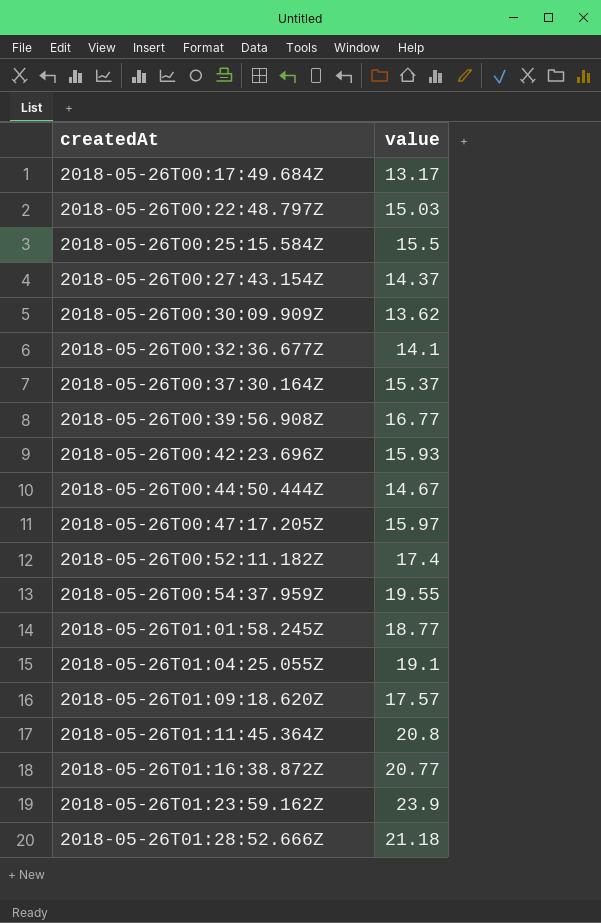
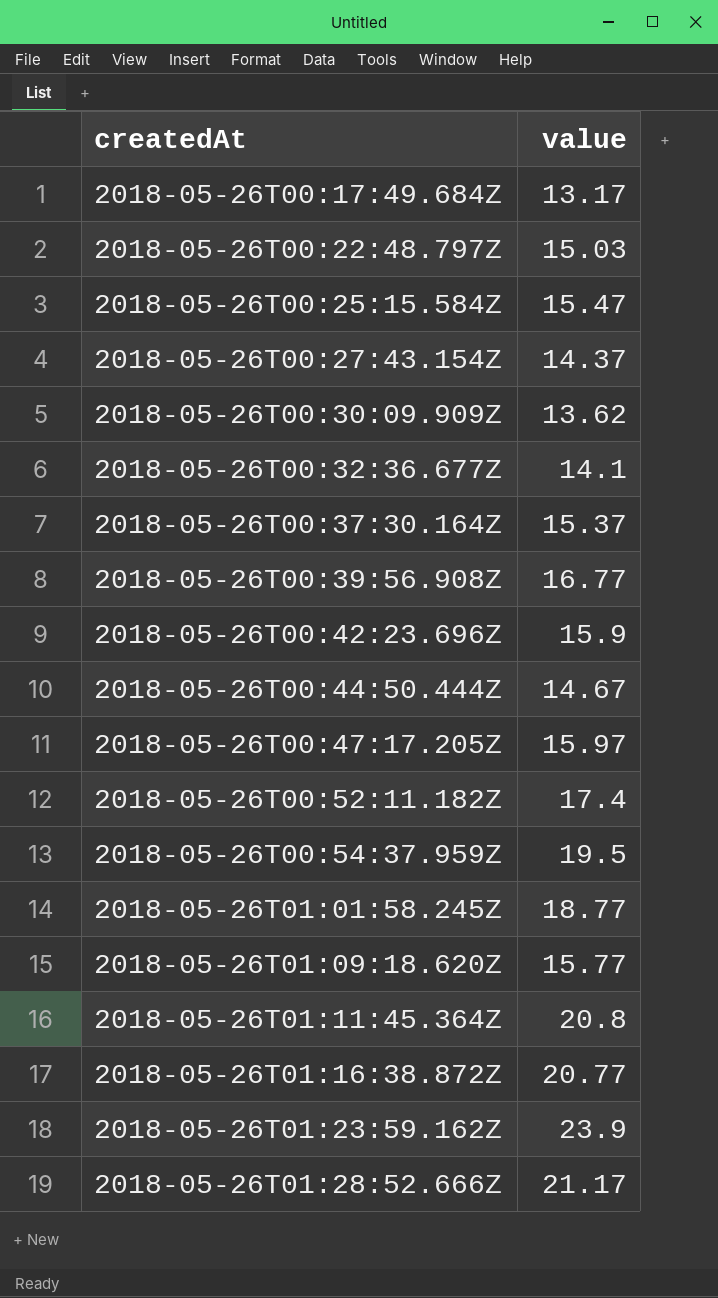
row 2018-05-26T01:04:25.055Z: 19.1 -> none
2018-05-26T00:25:15.584Z | value: 15.5 -> 15.47
2018-05-26T00:42:23.696Z | value: 15.93 -> 15.9
2018-05-26T00:54:37.959Z | value: 19.55 -> 19.5
2018-05-26T01:09:18.620Z | value: 17.57 -> 15.77
2018-05-26T01:28:52.666Z | value: 21.18 -> 21.17

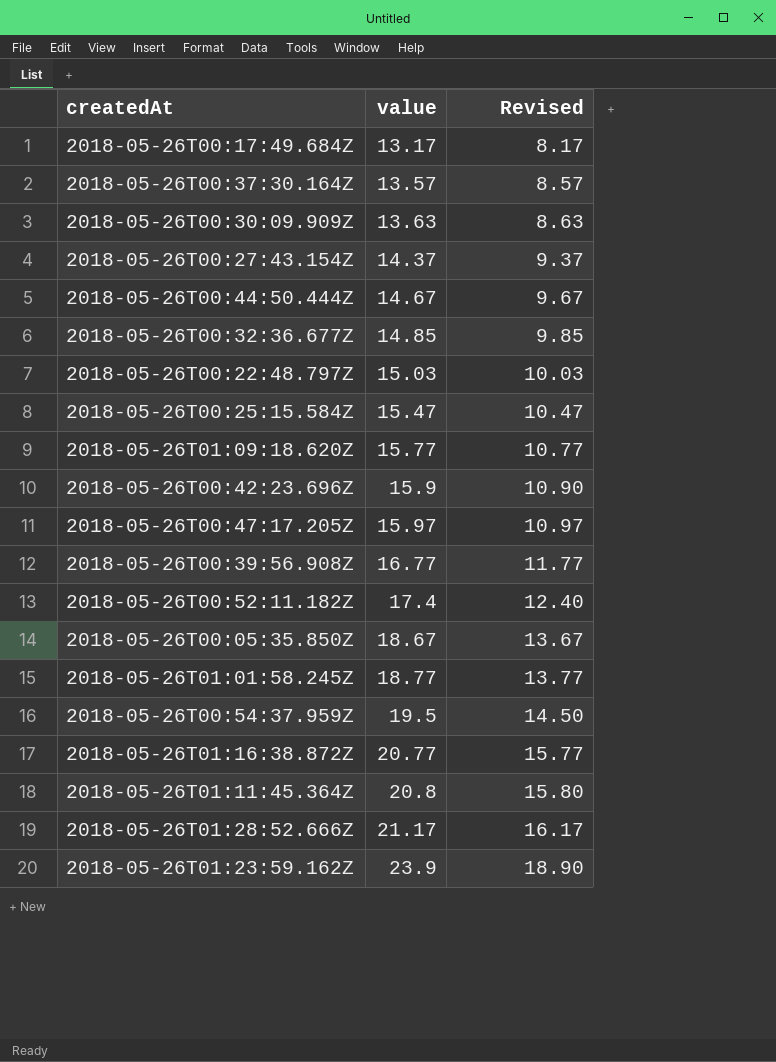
row order: createdAt ascending -> value ascending
column Revised | formula: none -> [value] - 5
2018-05-26T00:37:30.164Z | value: 15.37 -> 13.57
2018-05-26T00:30:09.909Z | value: 13.62 -> 13.63
2018-05-26T00:32:36.677Z | value: 14.1 -> 14.85
row 2018-05-26T00:05:35.850Z: none -> 18.67 | 13.67

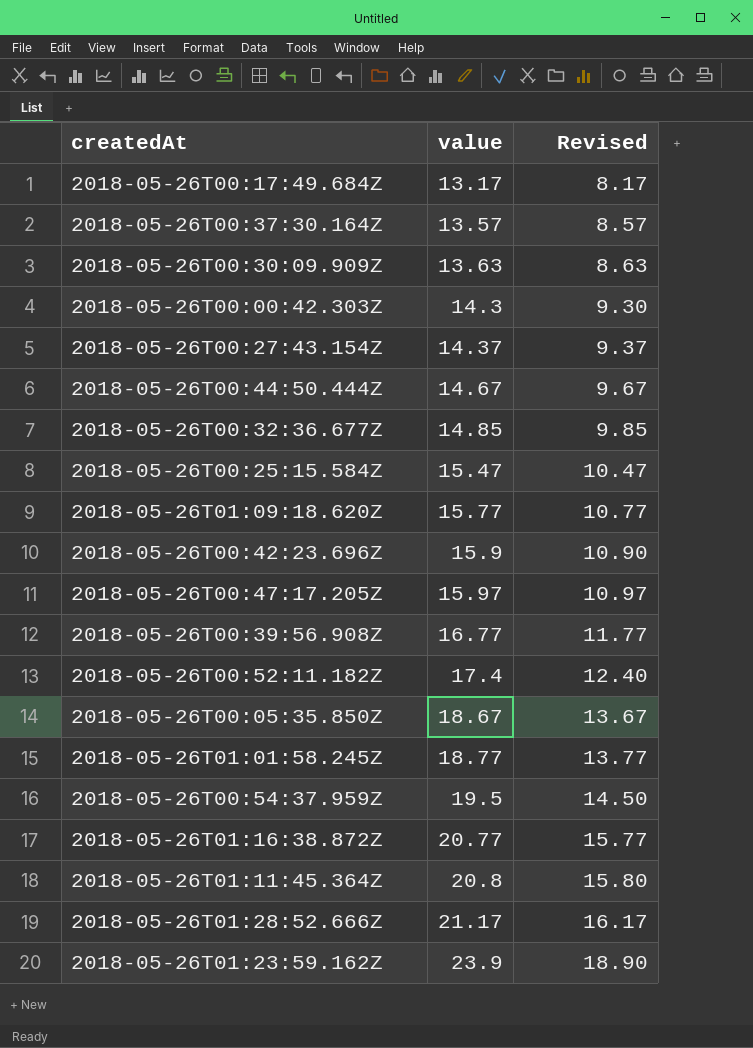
row 2018-05-26T00:22:48.797Z: 15.03 | 10.03 -> none
row 2018-05-26T00:00:42.303Z: none -> 14.3 | 9.30

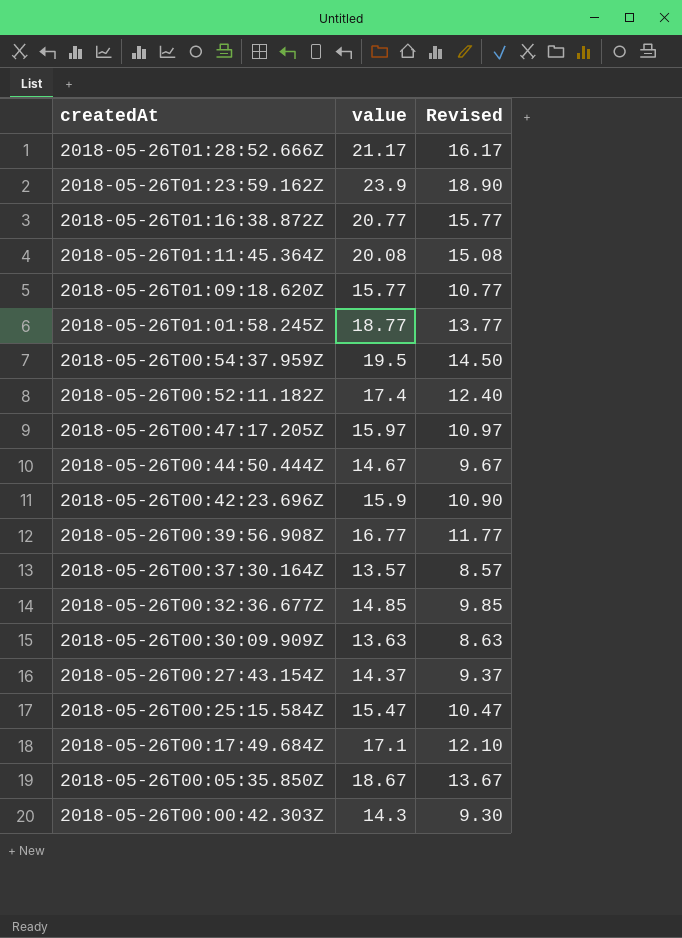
row order: value ascending -> createdAt descending
2018-05-26T01:11:45.364Z | value: 20.8 -> 20.08
2018-05-26T01:11:45.364Z | Revised: 15.80 -> 15.08
2018-05-26T00:17:49.684Z | value: 13.17 -> 17.1
2018-05-26T00:17:49.684Z | Revised: 8.17 -> 12.10

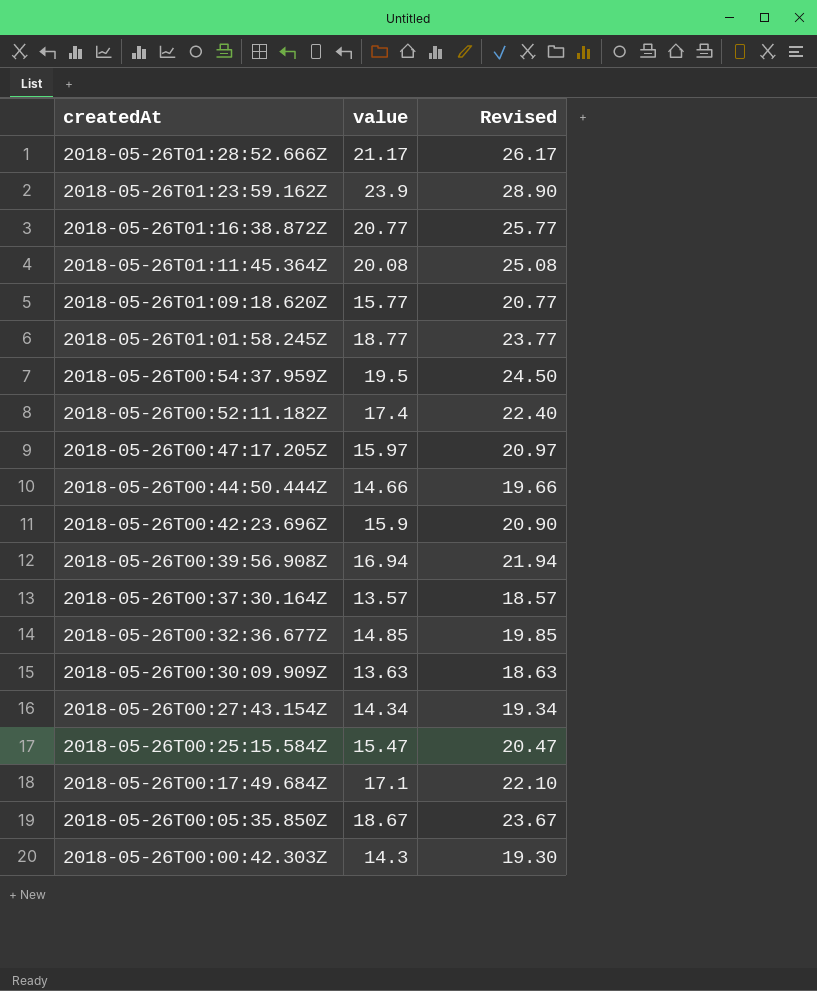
column Revised | formula: [value] - 5 -> [value] + 5
2018-05-26T00:44:50.444Z | value: 14.67 -> 14.66
2018-05-26T00:39:56.908Z | value: 16.77 -> 16.94
2018-05-26T00:27:43.154Z | value: 14.37 -> 14.34

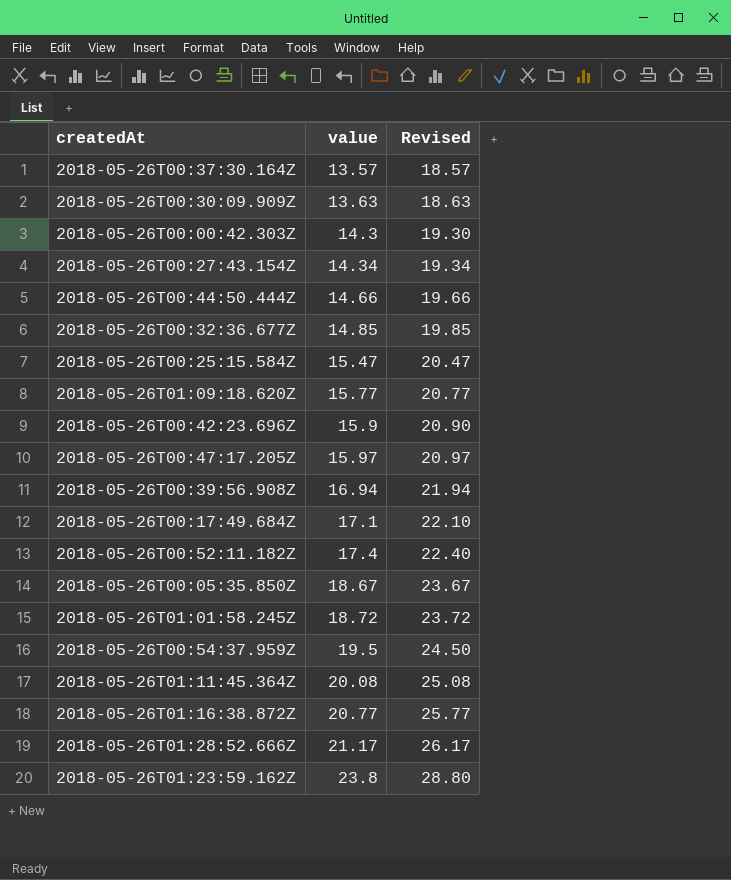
row order: createdAt descending -> value ascending
2018-05-26T01:01:58.245Z | value: 18.77 -> 18.72
2018-05-26T01:01:58.245Z | Revised: 23.77 -> 23.72
2018-05-26T01:23:59.162Z | value: 23.9 -> 23.8
2018-05-26T01:23:59.162Z | Revised: 28.90 -> 28.80

